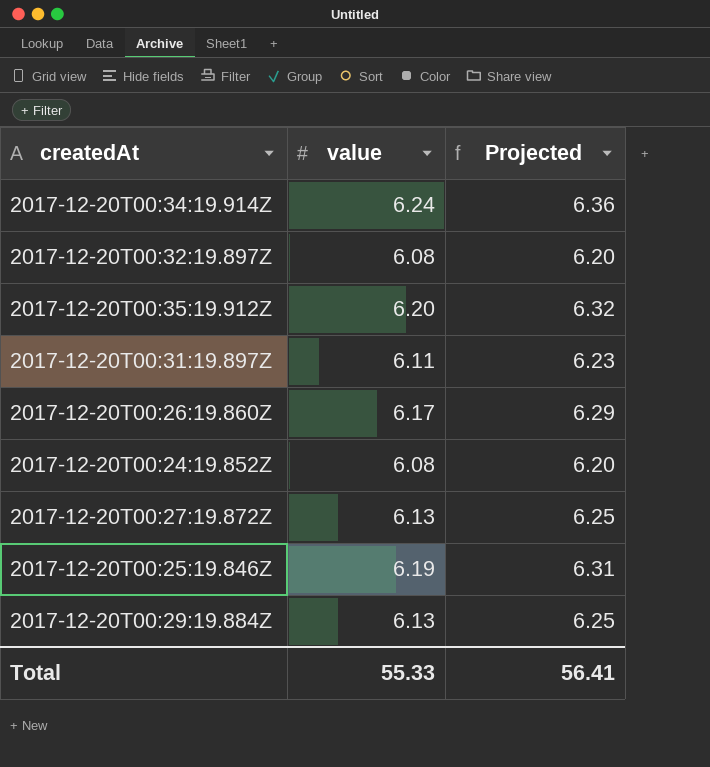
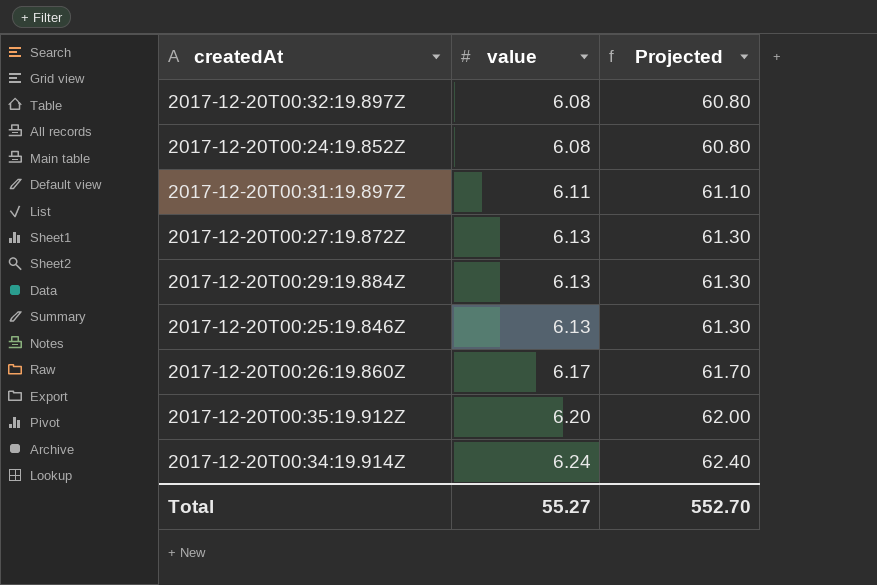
row order: none -> value ascending
column Projected | formula: [value] * 1.02 -> [value] * 10
2017-12-20T00:25:19.846Z | value: 6.19 -> 6.13
Total | value: 55.33 -> 55.27
Total | Projected: 56.41 -> 552.70

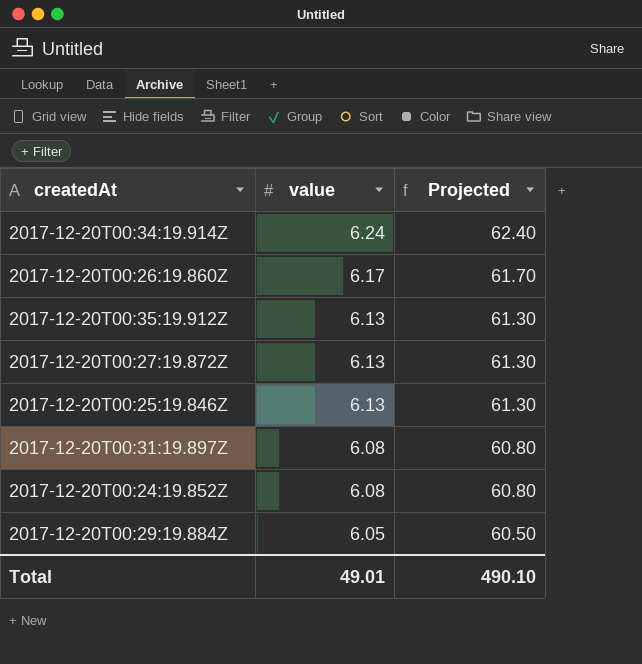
row order: value ascending -> value descending
row 2017-12-20T00:32:19.897Z: 6.08 | 60.80 -> none
2017-12-20T00:35:19.912Z | value: 6.20 -> 6.13
2017-12-20T00:35:19.912Z | Projected: 62.00 -> 61.30
2017-12-20T00:31:19.897Z | value: 6.11 -> 6.08
2017-12-20T00:31:19.897Z | Projected: 61.10 -> 60.80
2017-12-20T00:29:19.884Z | value: 6.13 -> 6.05
2017-12-20T00:29:19.884Z | Projected: 61.30 -> 60.50
Total | value: 55.27 -> 49.01
Total | Projected: 552.70 -> 490.10

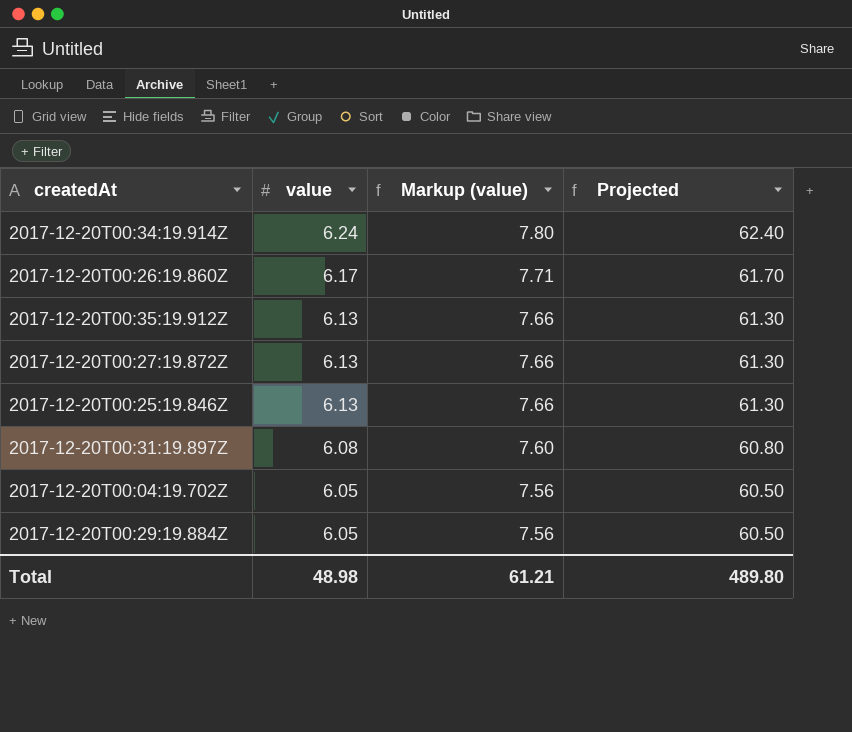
column Markup (value) | formula: none -> [value] * 1.25
row 2017-12-20T00:24:19.852Z: 6.08 | 60.80 -> none
row 2017-12-20T00:04:19.702Z: none -> 6.05 | 7.56 | 60.50
Total | value: 49.01 -> 48.98
Total | Projected: 490.10 -> 489.80

